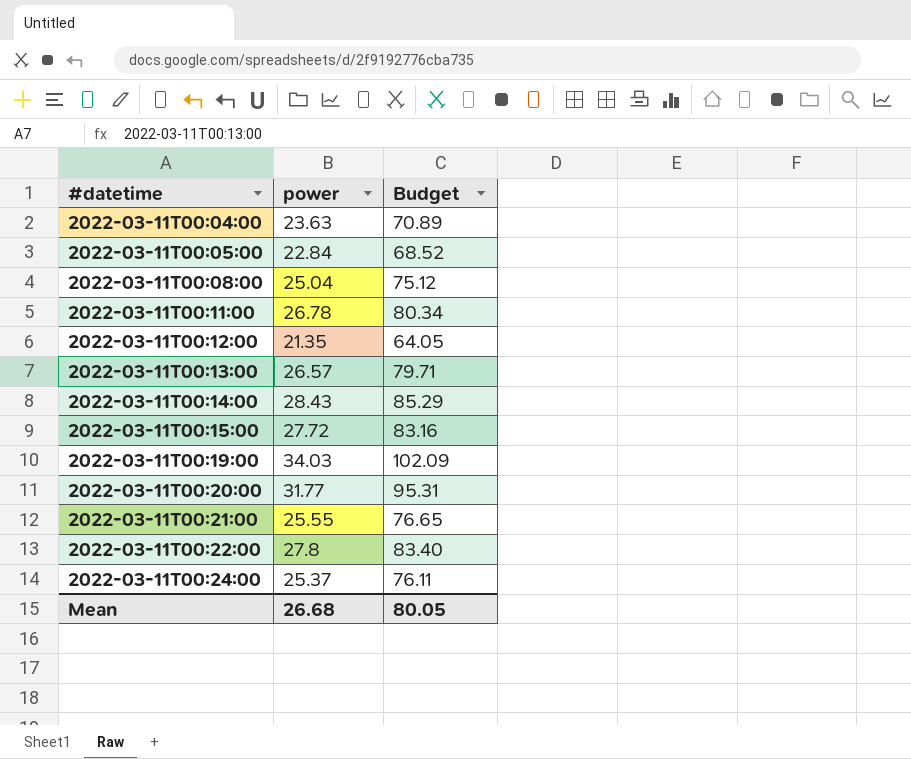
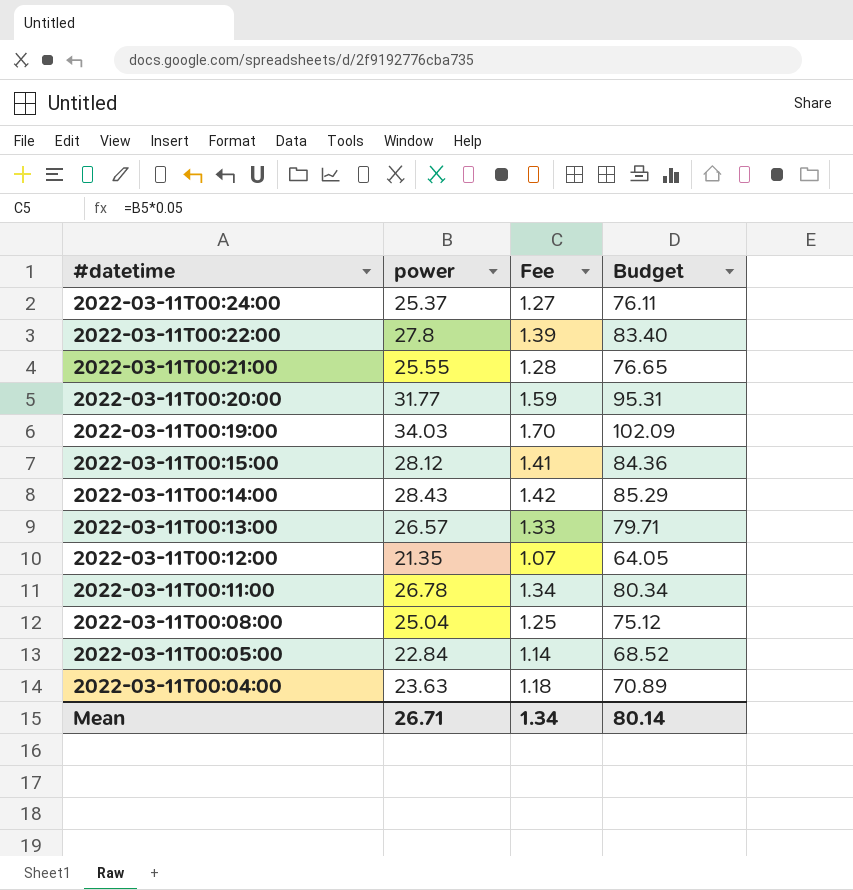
row order: #datetime ascending -> #datetime descending
column Fee | formula: none -> [power] * 0.05
2022-03-11T00:15:00 | power: 27.72 -> 28.12
2022-03-11T00:15:00 | Budget: 83.16 -> 84.36
Mean | power: 26.68 -> 26.71
Mean | Budget: 80.05 -> 80.14

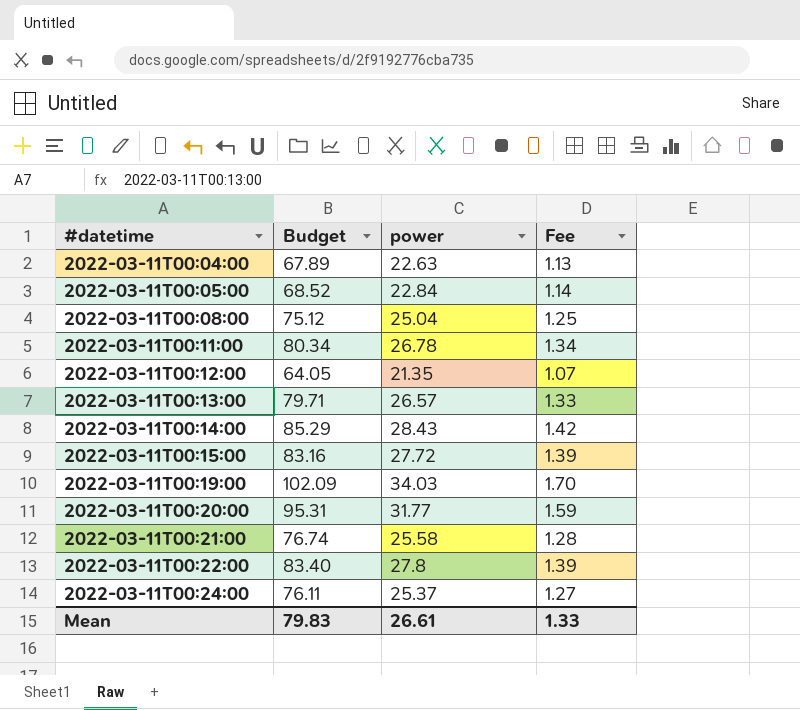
row order: #datetime descending -> #datetime ascending
column Budget | position: 4 -> 2
2022-03-11T00:04:00 | Budget: 70.89 -> 67.89
2022-03-11T00:04:00 | power: 23.63 -> 22.63
2022-03-11T00:04:00 | Fee: 1.18 -> 1.13
2022-03-11T00:15:00 | Budget: 84.36 -> 83.16
2022-03-11T00:15:00 | power: 28.12 -> 27.72
2022-03-11T00:15:00 | Fee: 1.41 -> 1.39
2022-03-11T00:21:00 | Budget: 76.65 -> 76.74
2022-03-11T00:21:00 | power: 25.55 -> 25.58
Mean | Budget: 80.14 -> 79.83
Mean | power: 26.71 -> 26.61
Mean | Fee: 1.34 -> 1.33

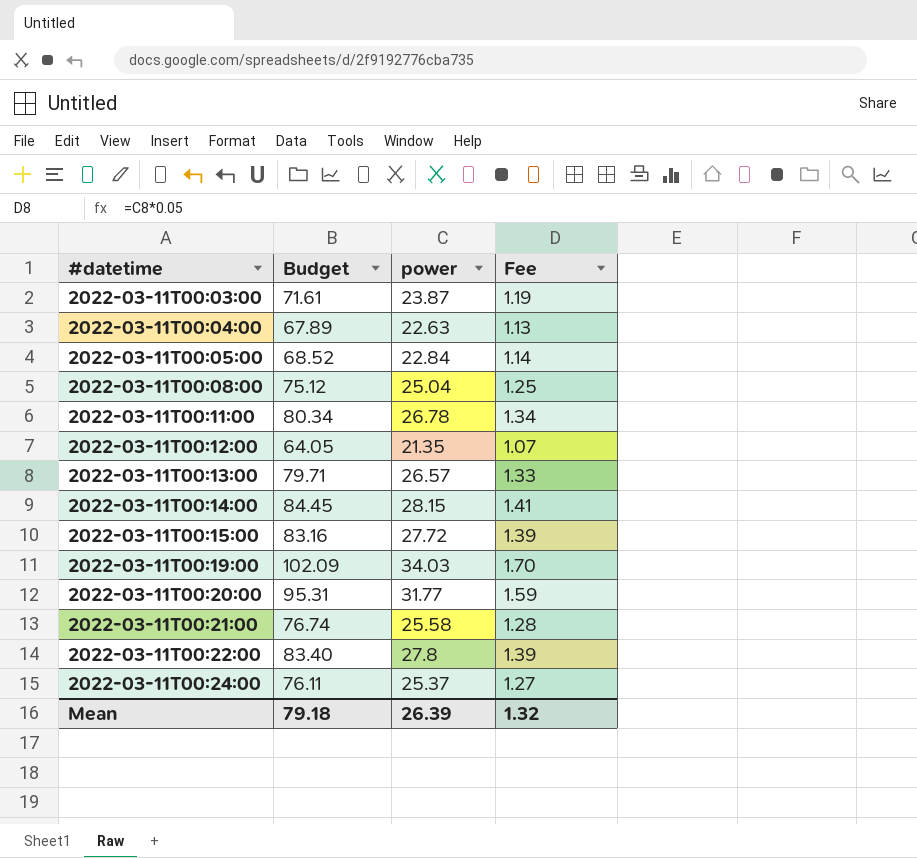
row 2022-03-11T00:03:00: none -> 71.61 | 23.87 | 1.19
2022-03-11T00:14:00 | Budget: 85.29 -> 84.45
2022-03-11T00:14:00 | power: 28.43 -> 28.15
2022-03-11T00:14:00 | Fee: 1.42 -> 1.41
Mean | Budget: 79.83 -> 79.18
Mean | power: 26.61 -> 26.39
Mean | Fee: 1.33 -> 1.32

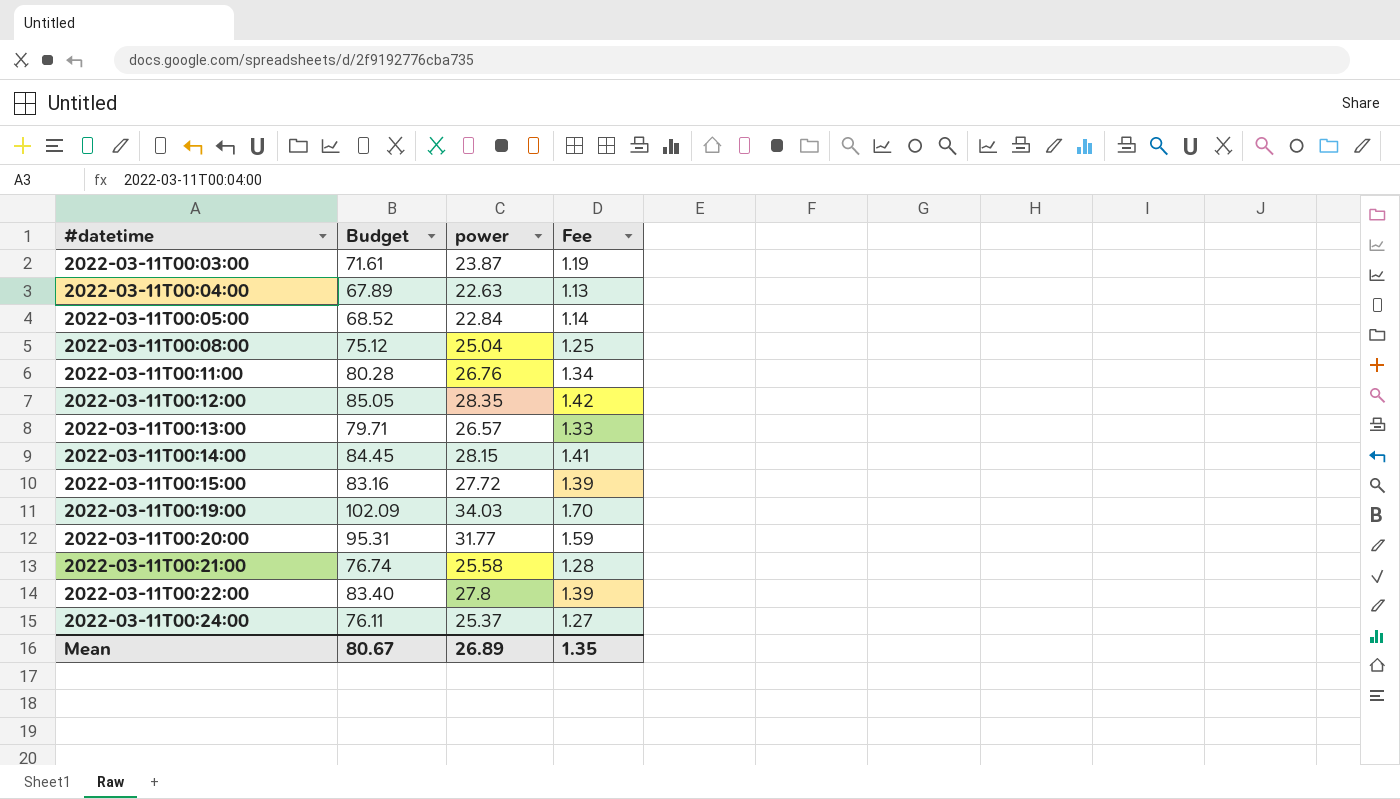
2022-03-11T00:11:00 | Budget: 80.34 -> 80.28
2022-03-11T00:11:00 | power: 26.78 -> 26.76
2022-03-11T00:12:00 | Budget: 64.05 -> 85.05
2022-03-11T00:12:00 | power: 21.35 -> 28.35
2022-03-11T00:12:00 | Fee: 1.07 -> 1.42
Mean | Budget: 79.18 -> 80.67
Mean | power: 26.39 -> 26.89
Mean | Fee: 1.32 -> 1.35

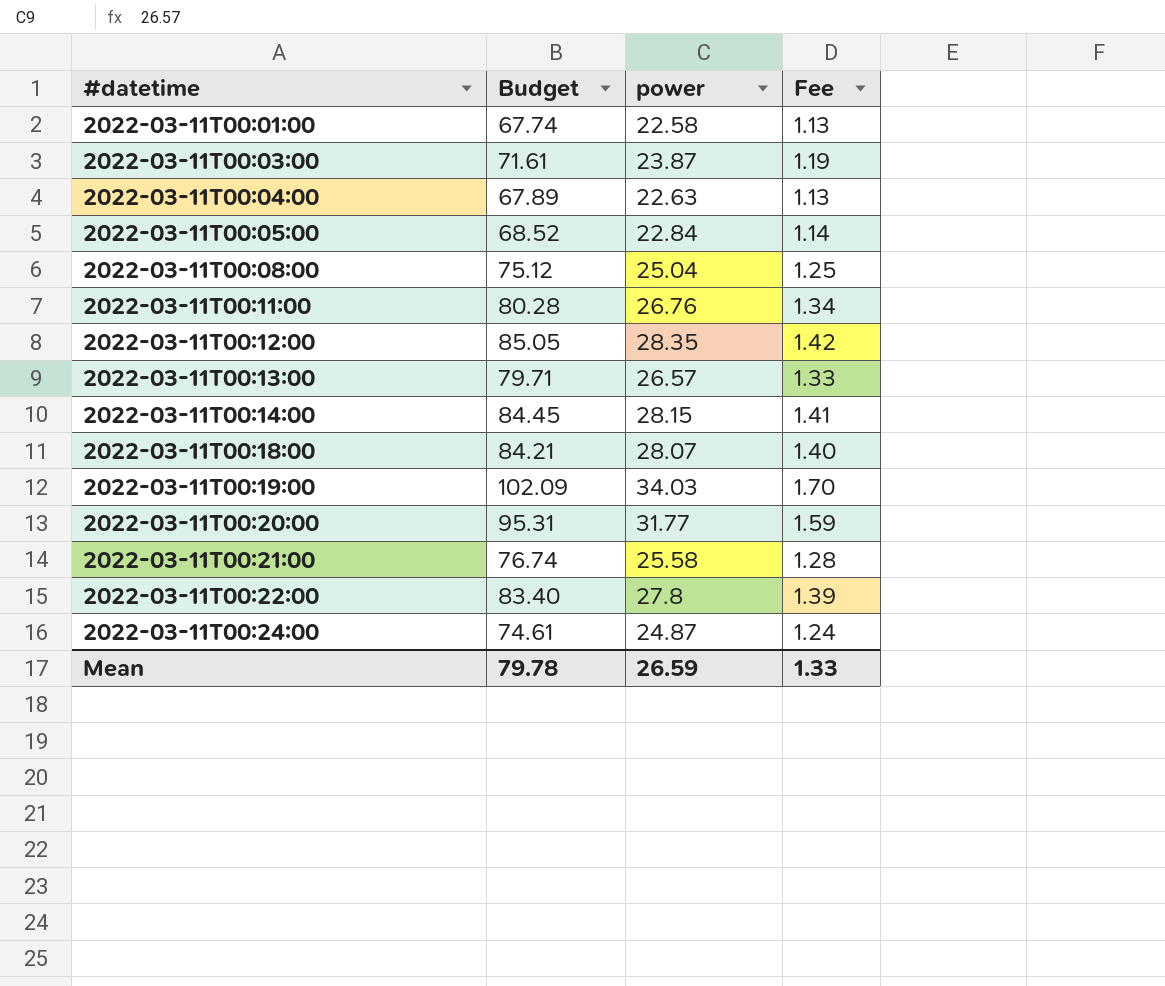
row 2022-03-11T00:15:00: 83.16 | 27.72 | 1.39 -> none
row 2022-03-11T00:01:00: none -> 67.74 | 22.58 | 1.13
row 2022-03-11T00:18:00: none -> 84.21 | 28.07 | 1.40
2022-03-11T00:24:00 | Budget: 76.11 -> 74.61
2022-03-11T00:24:00 | power: 25.37 -> 24.87
2022-03-11T00:24:00 | Fee: 1.27 -> 1.24
Mean | Budget: 80.67 -> 79.78
Mean | power: 26.89 -> 26.59
Mean | Fee: 1.35 -> 1.33

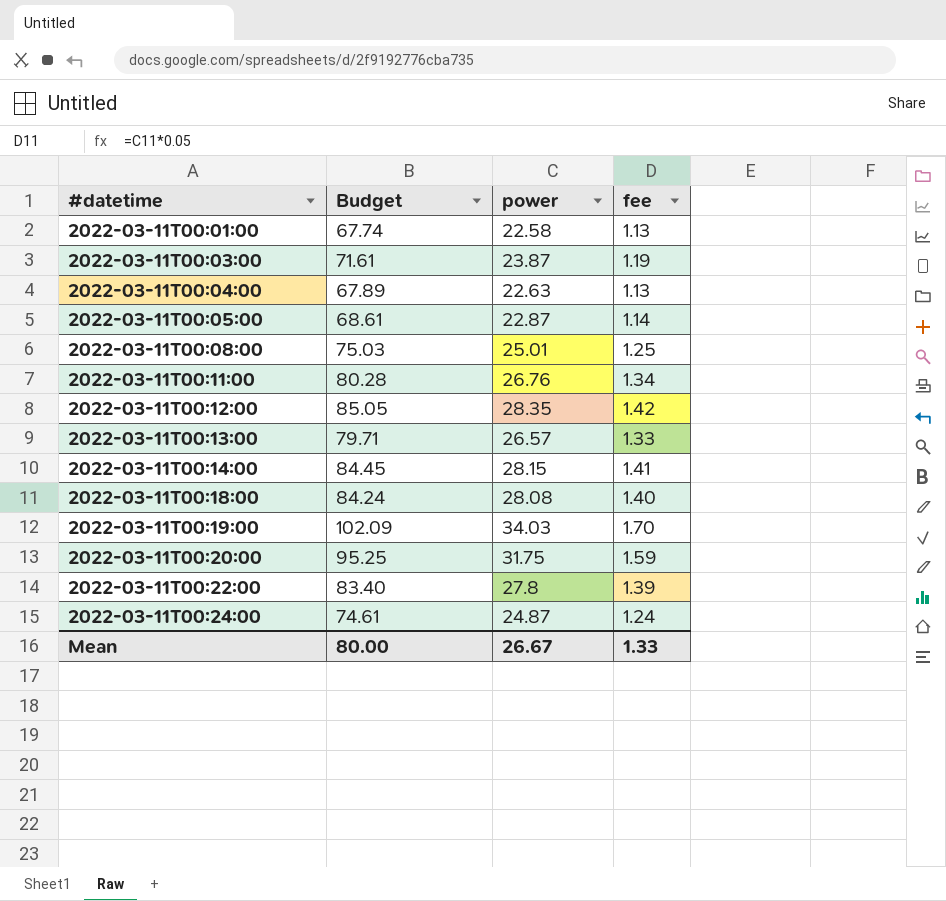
column name: Fee -> fee
row 2022-03-11T00:21:00: 76.74 | 25.58 | 1.28 -> none
2022-03-11T00:05:00 | Budget: 68.52 -> 68.61
2022-03-11T00:05:00 | power: 22.84 -> 22.87
2022-03-11T00:08:00 | Budget: 75.12 -> 75.03
2022-03-11T00:08:00 | power: 25.04 -> 25.01
2022-03-11T00:18:00 | Budget: 84.21 -> 84.24
2022-03-11T00:18:00 | power: 28.07 -> 28.08
2022-03-11T00:20:00 | Budget: 95.31 -> 95.25
2022-03-11T00:20:00 | power: 31.77 -> 31.75
Mean | Budget: 79.78 -> 80.00
Mean | power: 26.59 -> 26.67

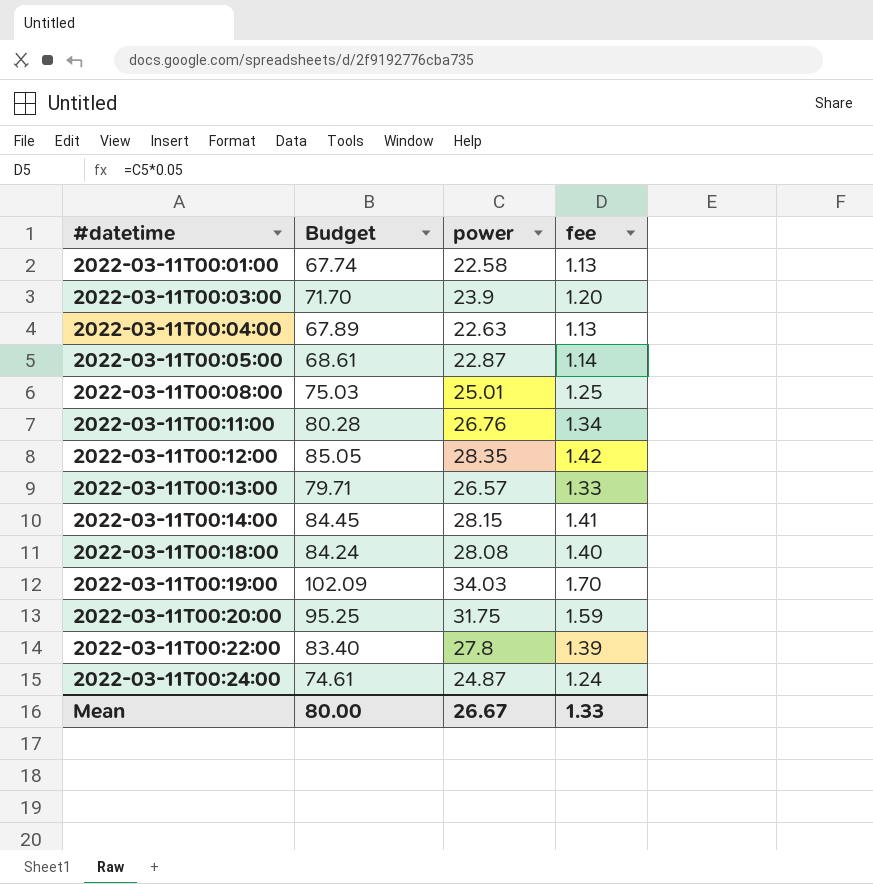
2022-03-11T00:03:00 | Budget: 71.61 -> 71.70
2022-03-11T00:03:00 | power: 23.87 -> 23.9
2022-03-11T00:03:00 | fee: 1.19 -> 1.20

